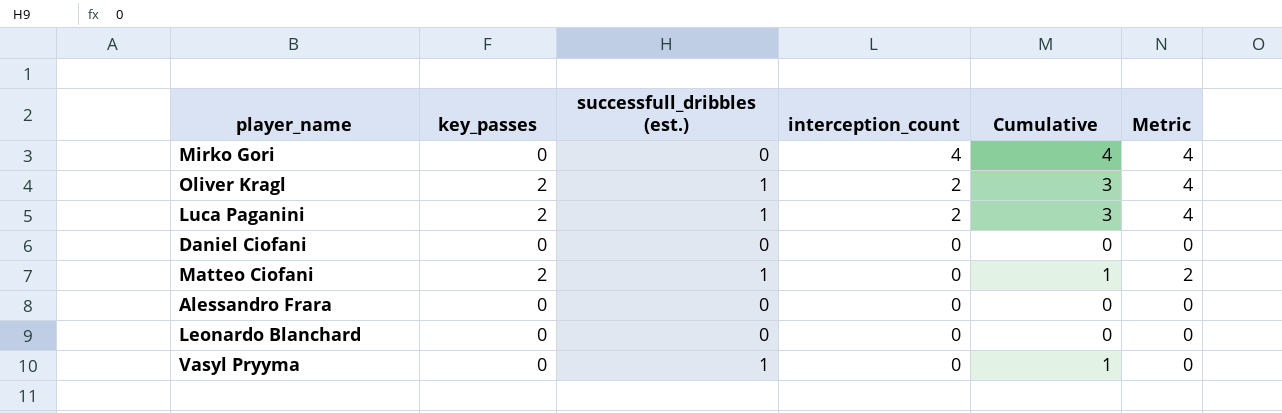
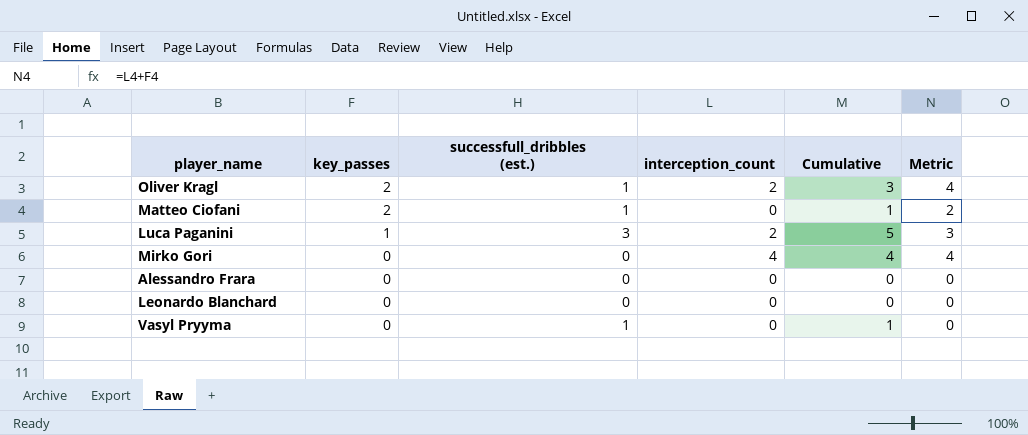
row order: interception_count descending -> key_passes descending
row Daniel Ciofani: 0 | 0 | 0 | 0 | 0 -> none
Luca Paganini | key_passes: 2 -> 1
Luca Paganini | successfull_dribbles (est.): 1 -> 3
Luca Paganini | Cumulative: 3 -> 5
Luca Paganini | Metric: 4 -> 3

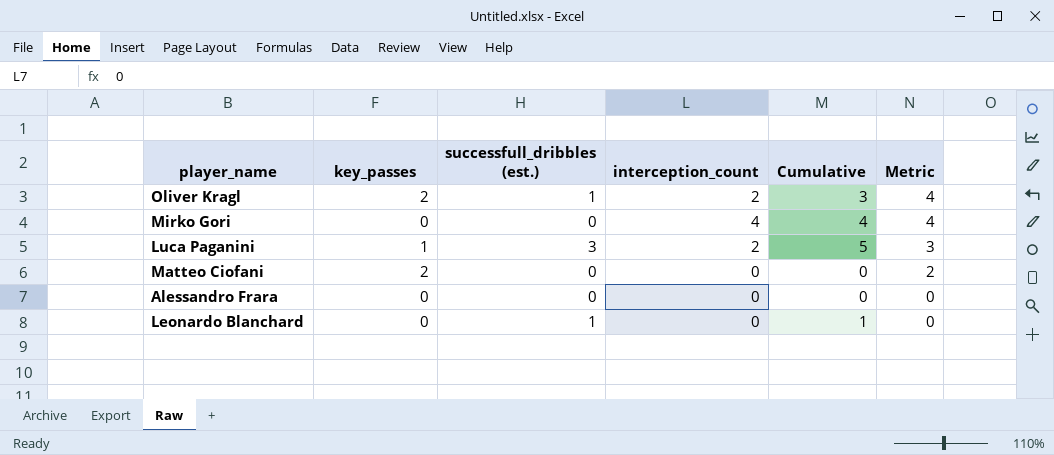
row order: key_passes descending -> Metric descending
row Vasyl Pryyma: 0 | 1 | 0 | 1 | 0 -> none
Matteo Ciofani | successfull_dribbles (est.): 1 -> 0
Matteo Ciofani | Cumulative: 1 -> 0
Leonardo Blanchard | successfull_dribbles (est.): 0 -> 1
Leonardo Blanchard | Cumulative: 0 -> 1

